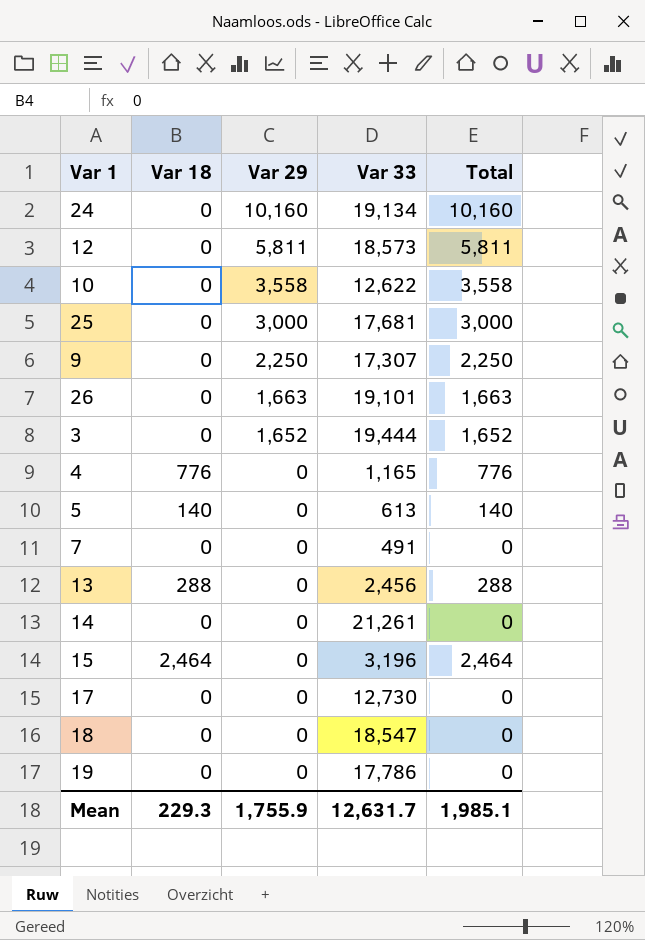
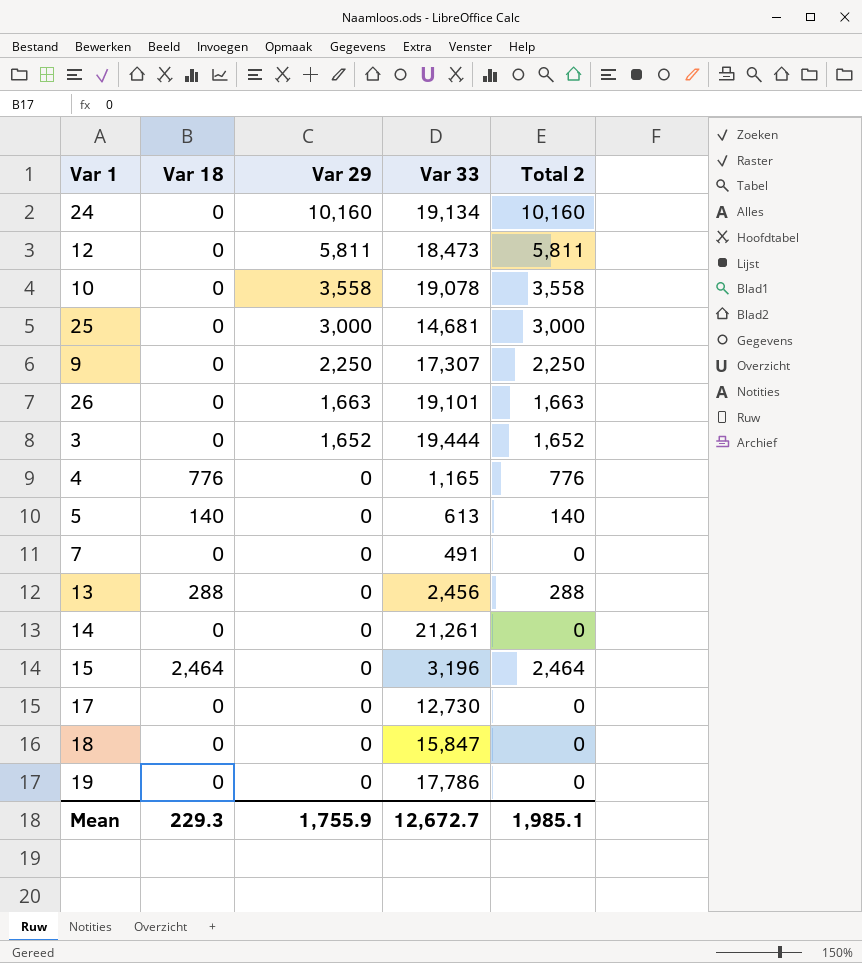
column name: Total -> Total 2
12 | Var 33: 18,573 -> 18,473
10 | Var 33: 12,622 -> 19,078
25 | Var 33: 17,681 -> 14,681
18 | Var 33: 18,547 -> 15,847
Mean | Var 33: 12,631.7 -> 12,672.7

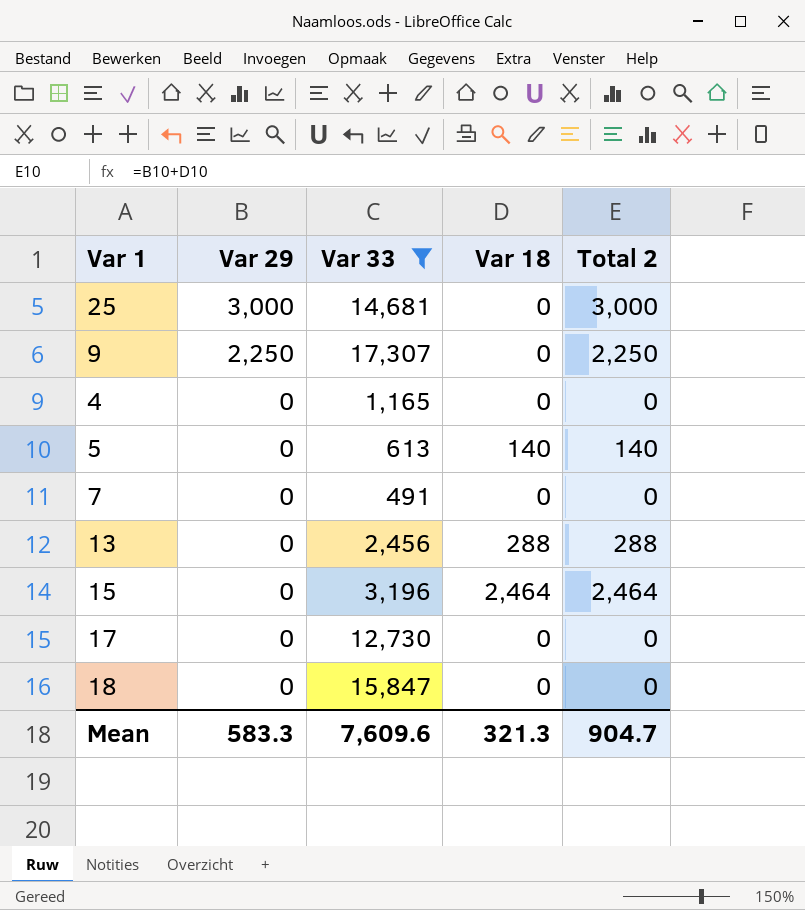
filter: none -> Var 33 <= 17,307
column Var 18 | position: 2 -> 4
4 | Var 18: 776 -> 0
4 | Total 2: 776 -> 0
Mean | Var 29: 1,755.9 -> 583.3
Mean | Var 33: 12,672.7 -> 7,609.6
Mean | Var 18: 229.3 -> 321.3
Mean | Total 2: 1,985.1 -> 904.7

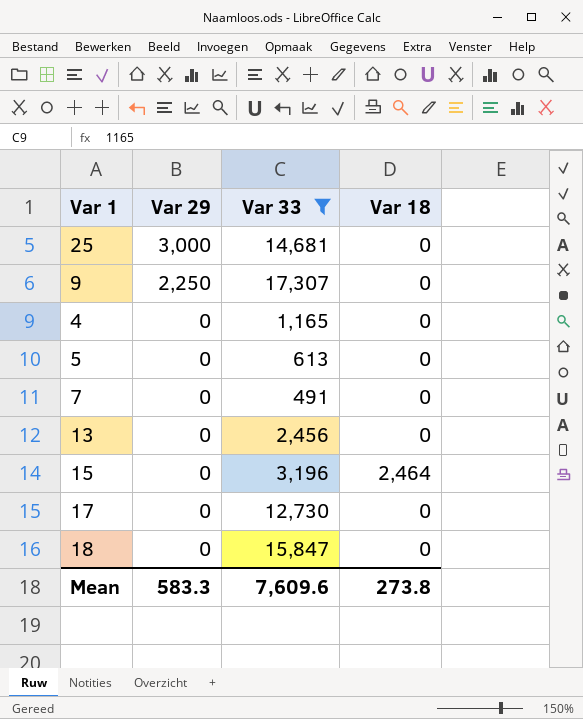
column Total 2 | formula: [Var 29] + [Var 18] -> none
5 | Var 18: 140 -> 0
13 | Var 18: 288 -> 0
Mean | Var 18: 321.3 -> 273.8

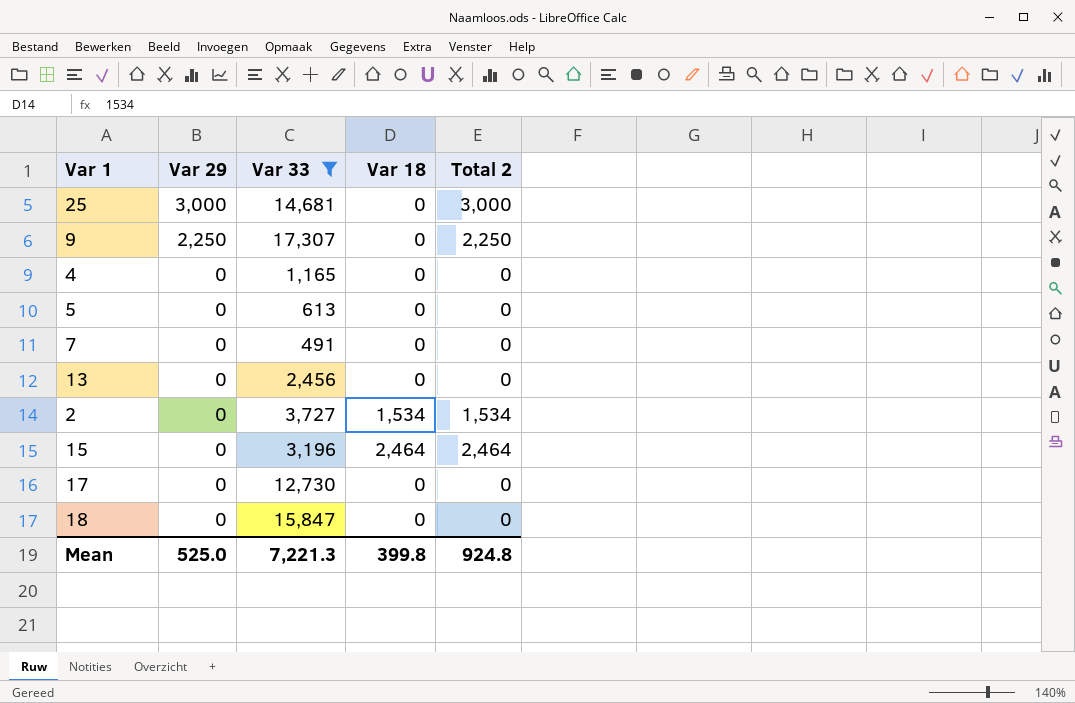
column Total 2 | formula: none -> [Var 29] + [Var 18]
row 2: none -> 0 | 3,727 | 1,534 | 1,534
Mean | Var 29: 583.3 -> 525.0
Mean | Var 33: 7,609.6 -> 7,221.3
Mean | Var 18: 273.8 -> 399.8

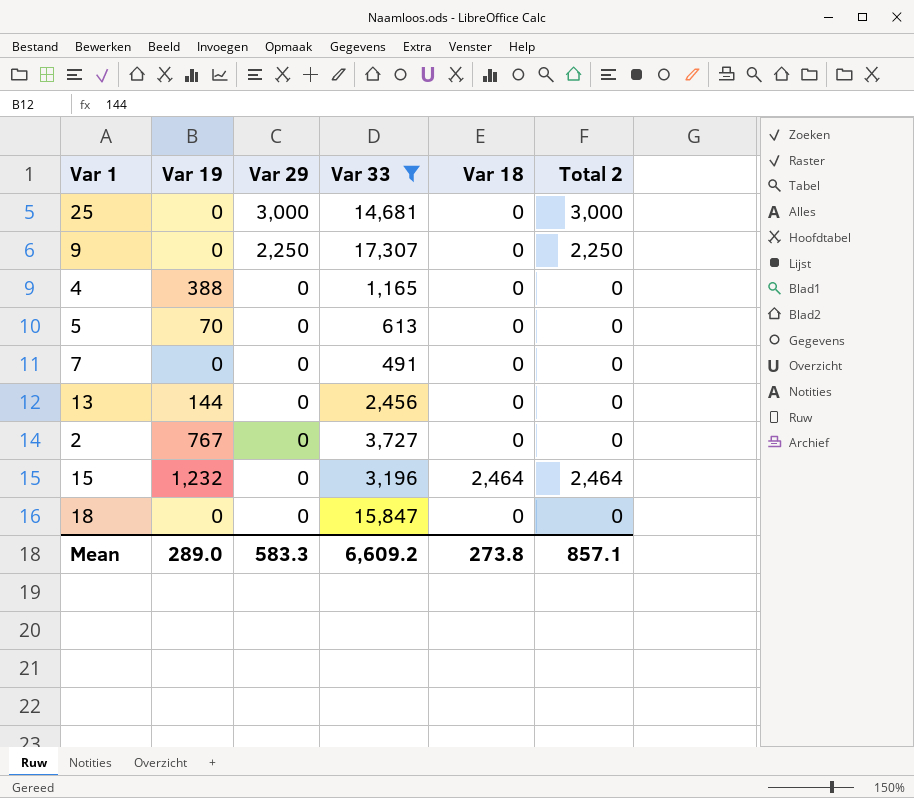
column Var 19 | position: none -> 2
row 17: 0 | 12,730 | 0 | 0 -> none
2 | Var 18: 1,534 -> 0
2 | Total 2: 1,534 -> 0
Mean | Var 29: 525.0 -> 583.3
Mean | Var 33: 7,221.3 -> 6,609.2
Mean | Var 18: 399.8 -> 273.8
Mean | Total 2: 924.8 -> 857.1

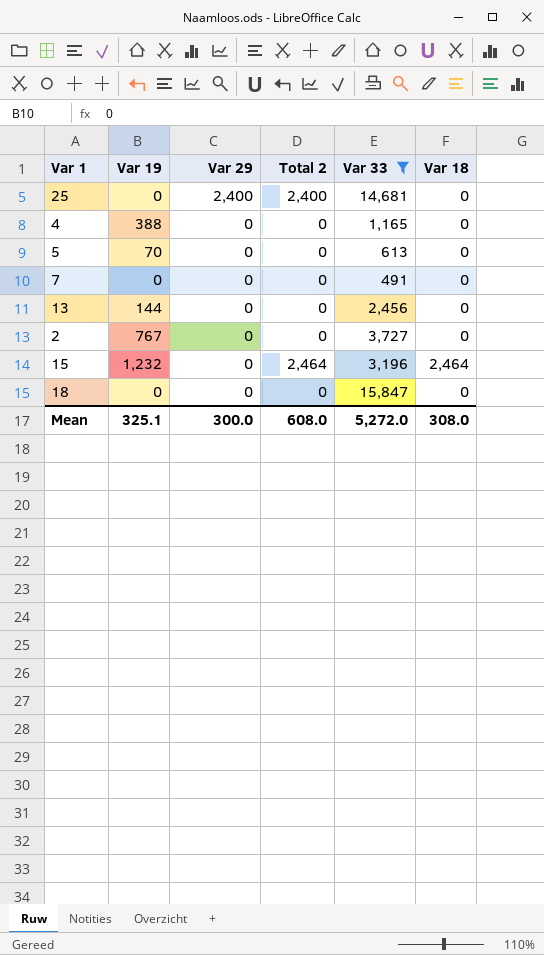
column Total 2 | position: 6 -> 4
row 9: 0 | 2,250 | 17,307 | 0 | 2,250 -> none
25 | Var 29: 3,000 -> 2,400
25 | Total 2: 3,000 -> 2,400
Mean | Var 19: 289.0 -> 325.1
Mean | Var 29: 583.3 -> 300.0
Mean | Total 2: 857.1 -> 608.0
Mean | Var 33: 6,609.2 -> 5,272.0
Mean | Var 18: 273.8 -> 308.0

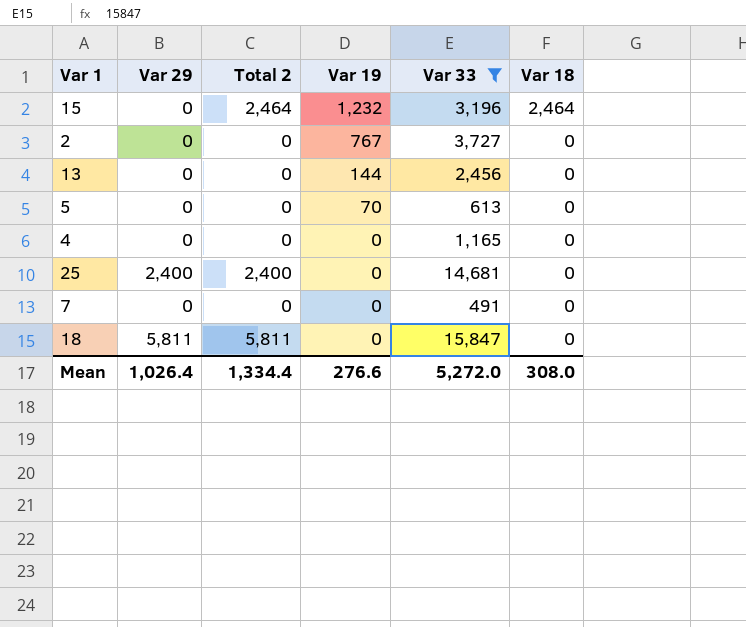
row order: Var 29 descending -> Var 19 descending
column Var 19 | position: 2 -> 4
4 | Var 19: 388 -> 0
18 | Var 29: 0 -> 5,811
18 | Total 2: 0 -> 5,811
Mean | Var 29: 300.0 -> 1,026.4
Mean | Total 2: 608.0 -> 1,334.4
Mean | Var 19: 325.1 -> 276.6

